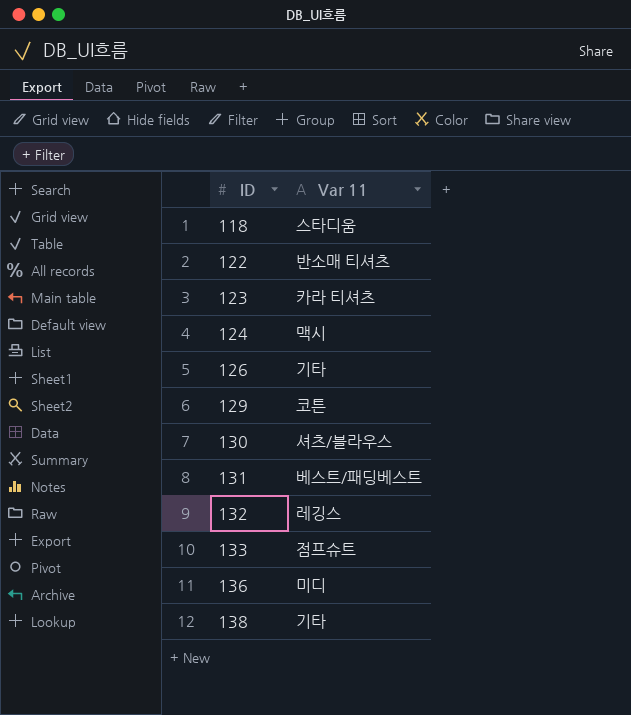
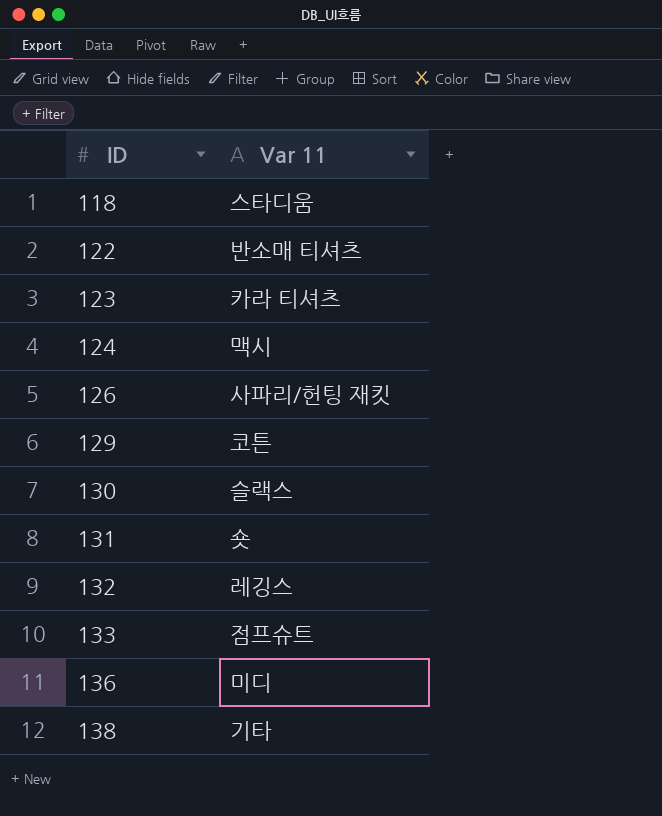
126 | Var 11: 기타 -> 사파리/헌팅 재킷
130 | Var 11: 셔츠/블라우스 -> 슬랙스
131 | Var 11: 베스트/패딩베스트 -> 숏

